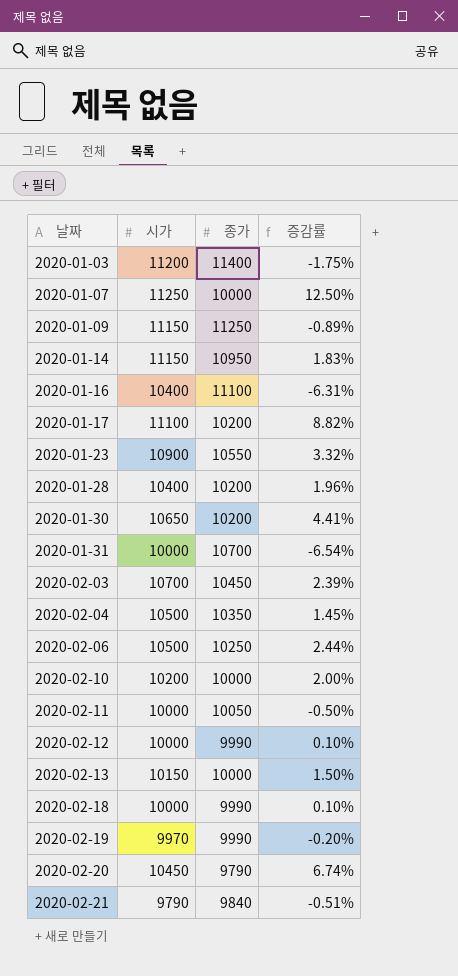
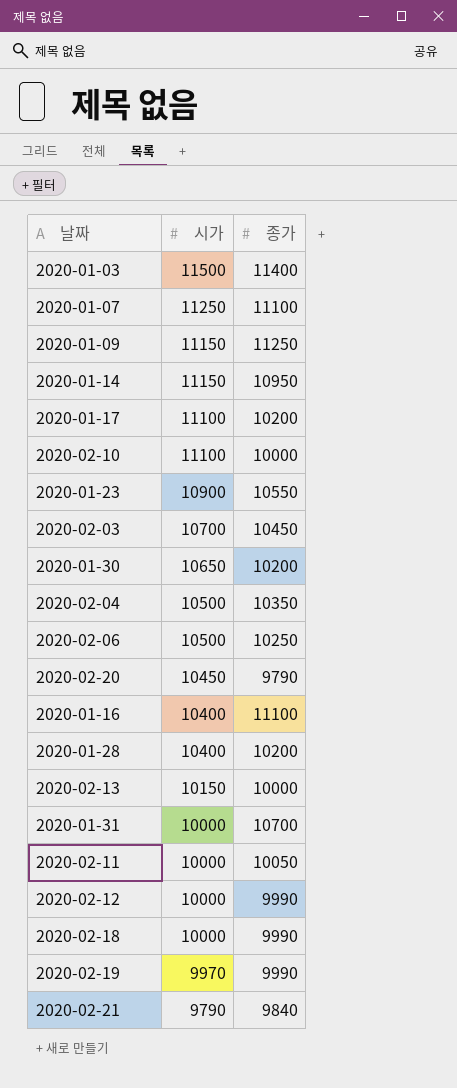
row order: 날짜 ascending -> 시가 descending
column 증감률 | formula: ([시가] - [종가]) / [종가] -> none
2020-01-03 | 시가: 11200 -> 11500
2020-01-07 | 종가: 10000 -> 11100
2020-02-10 | 시가: 10200 -> 11100

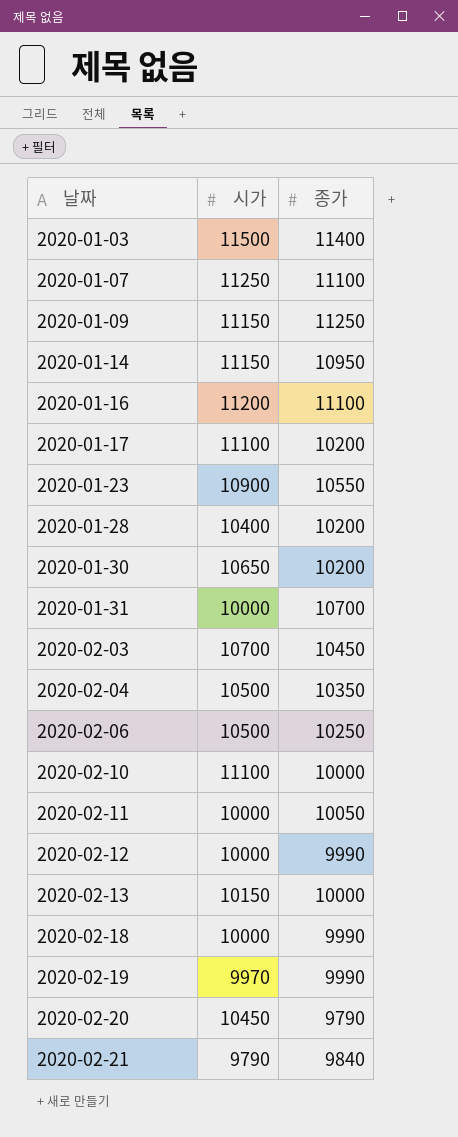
row order: 시가 descending -> 날짜 ascending
2020-01-16 | 시가: 10400 -> 11200

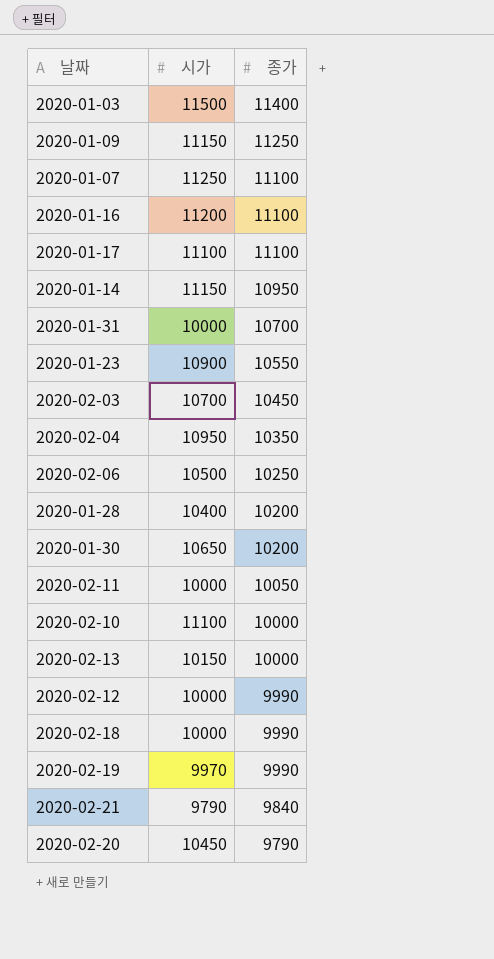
row order: 날짜 ascending -> 종가 descending
2020-01-17 | 종가: 10200 -> 11100
2020-02-04 | 시가: 10500 -> 10950

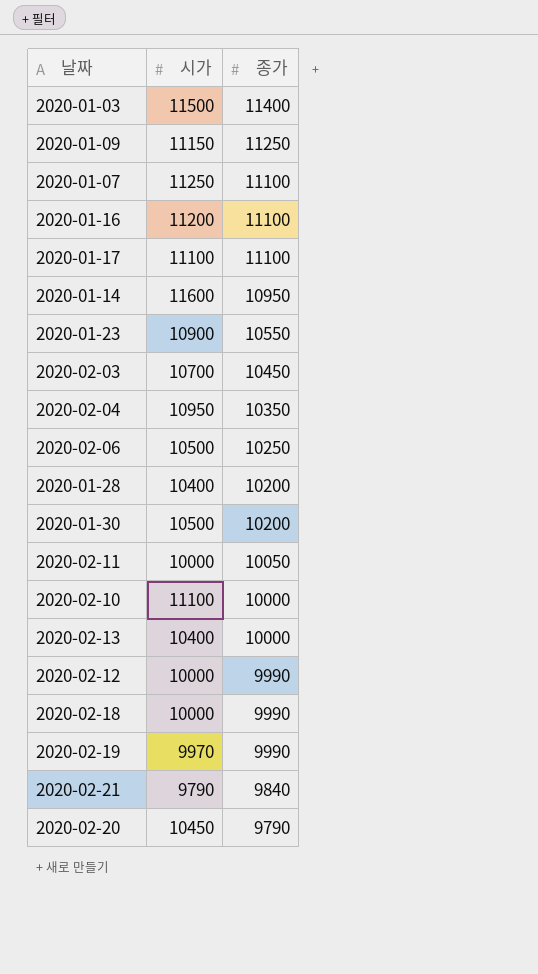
row 2020-01-31: 10000 | 10700 -> none
2020-01-14 | 시가: 11150 -> 11600
2020-01-30 | 시가: 10650 -> 10500
2020-02-13 | 시가: 10150 -> 10400

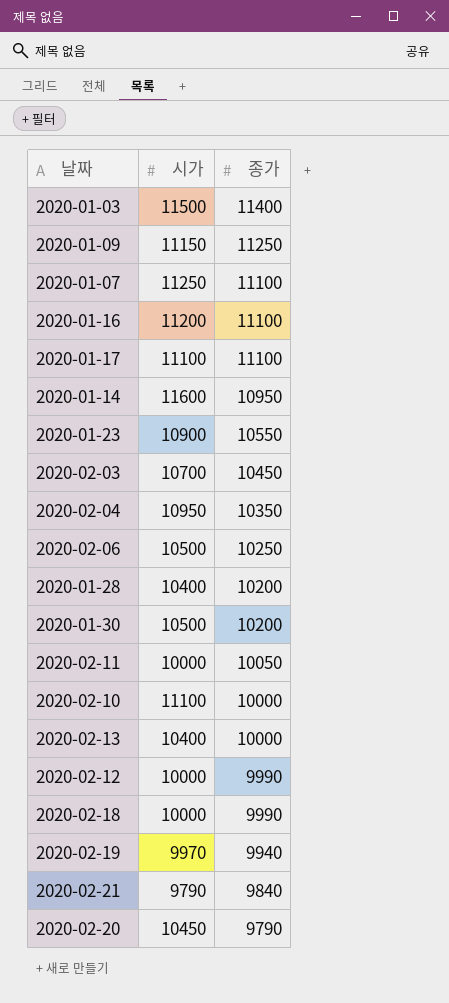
2020-02-19 | 종가: 9990 -> 9940

